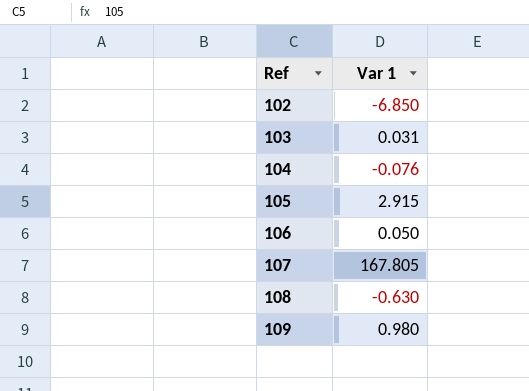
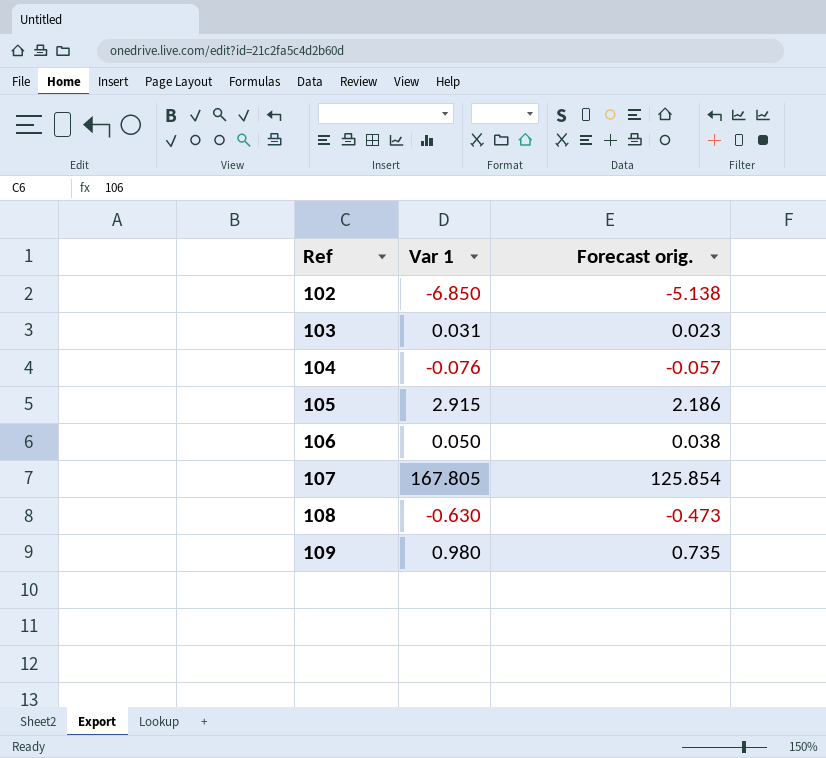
column Forecast orig. | formula: none -> [Var 1] * 0.75

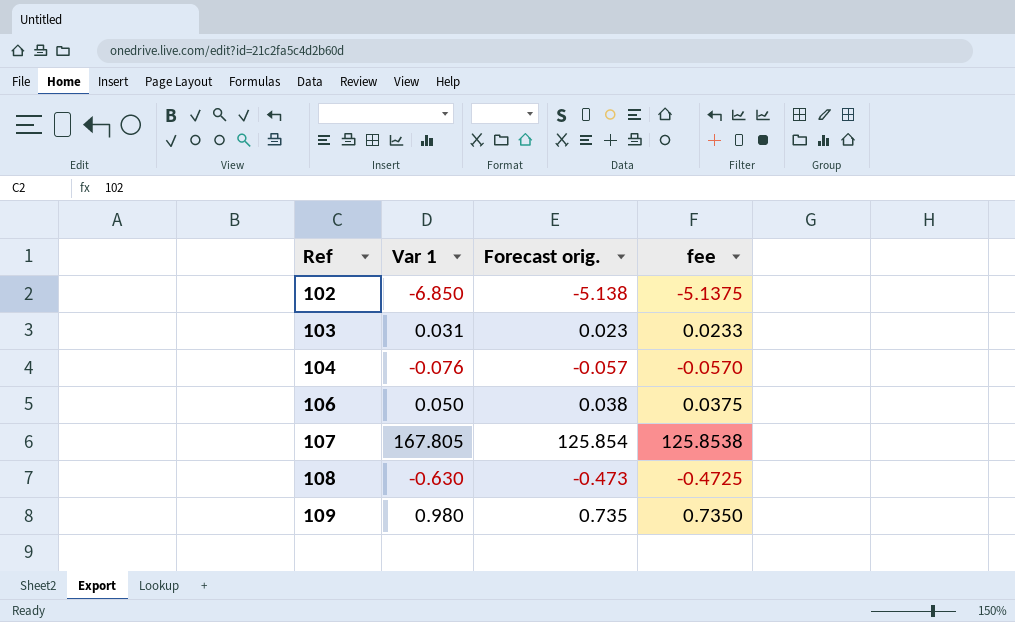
column fee | formula: none -> [Var 1] * 0.75
row 105: 2.915 | 2.186 -> none

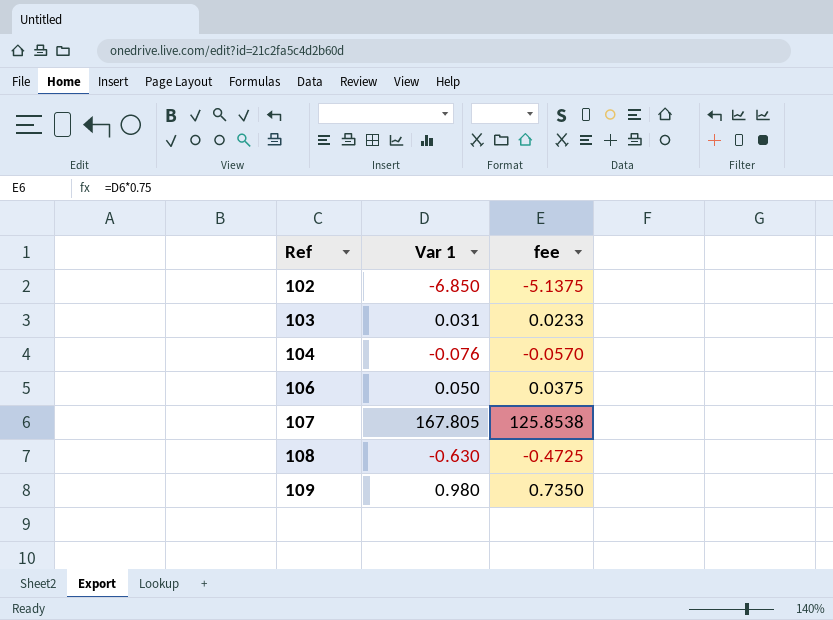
column Forecast orig. | formula: [Var 1] * 0.75 -> none

